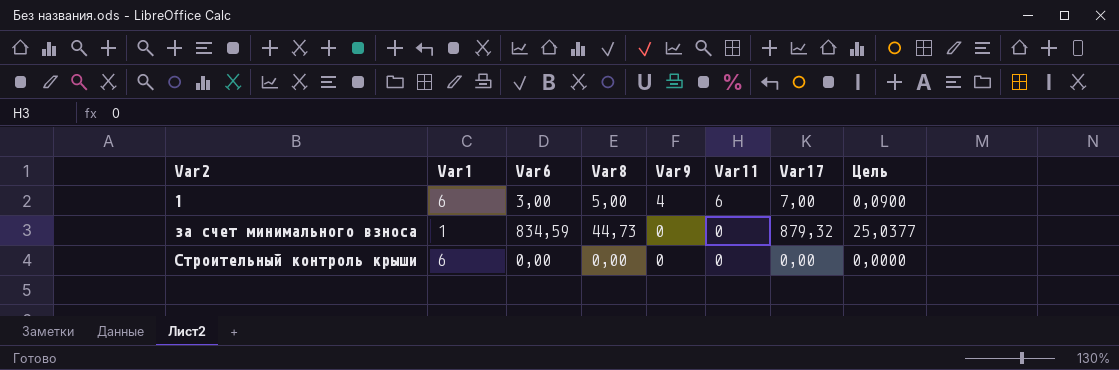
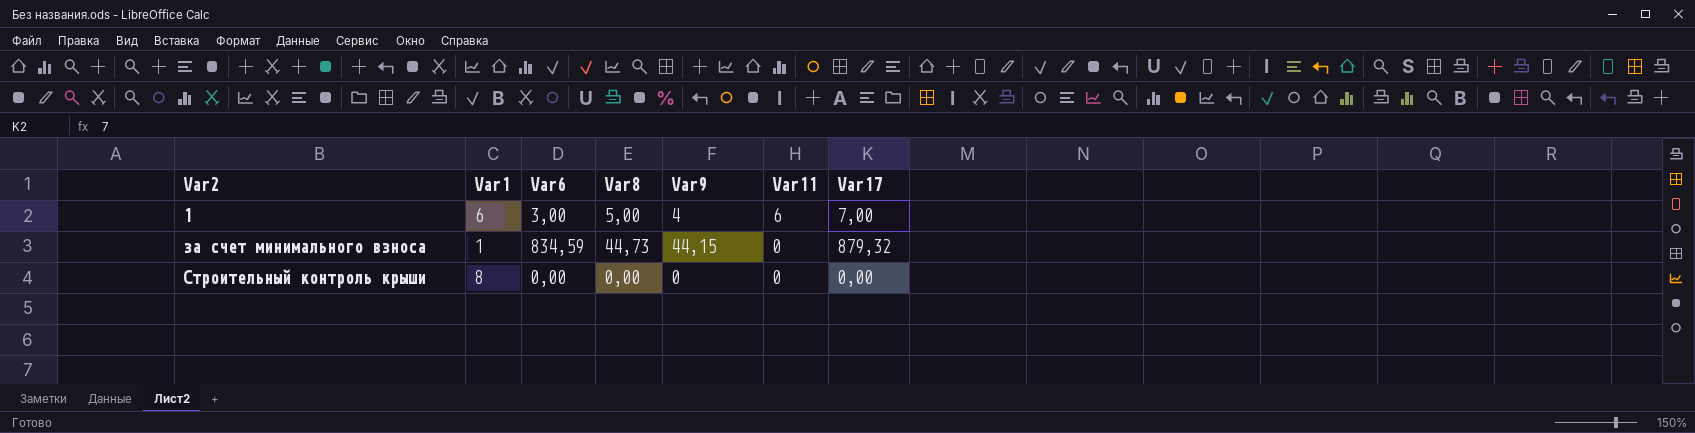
column Цель | formula: [Var6] * 0,03 -> none
за счет минимального взноса | Var9: 0 -> 44,15
Строительный контроль крыши | Var1: 6 -> 8

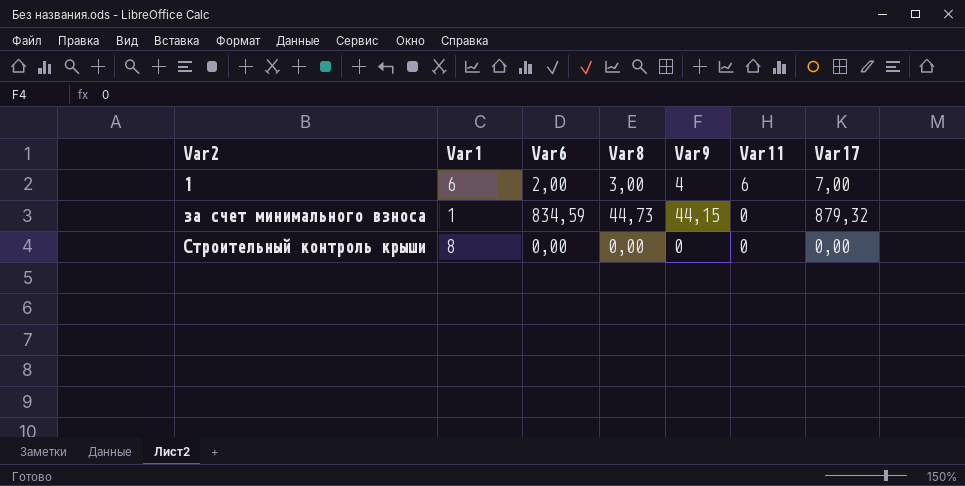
1 | Var6: 3,00 -> 2,00
1 | Var8: 5,00 -> 3,00

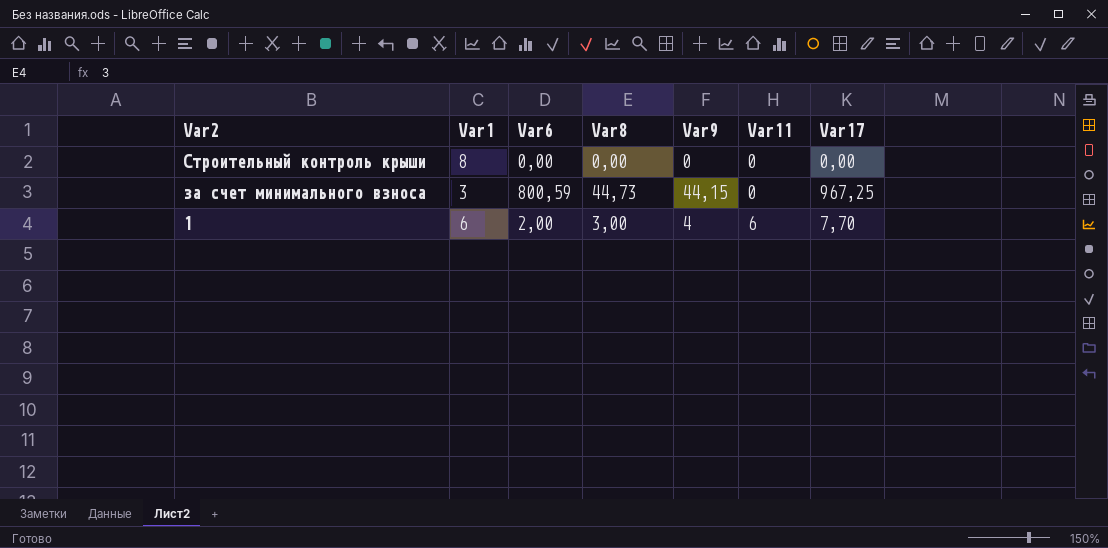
row order: Var2 ascending -> Var2 descending
за счет минимального взноса | Var1: 1 -> 3
за счет минимального взноса | Var6: 834,59 -> 800,59
за счет минимального взноса | Var17: 879,32 -> 967,25
1 | Var17: 7,00 -> 7,70

